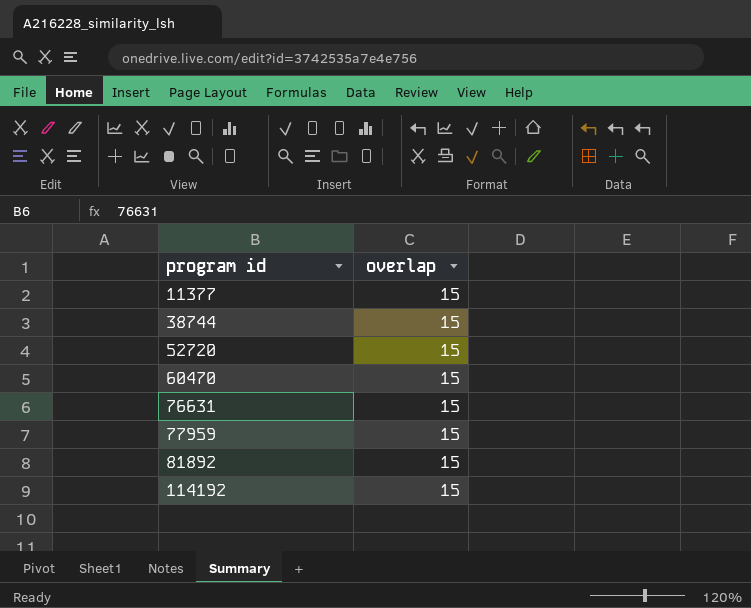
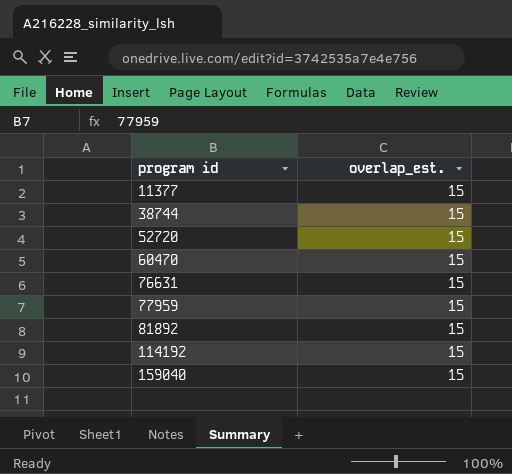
column name: overlap -> overlap_est.
row 159040: none -> 15

